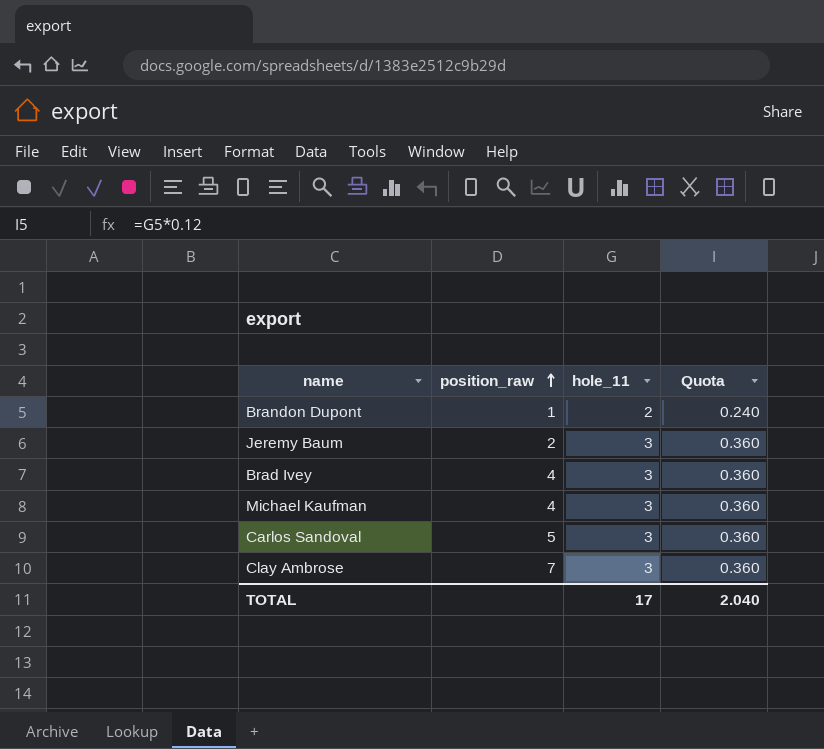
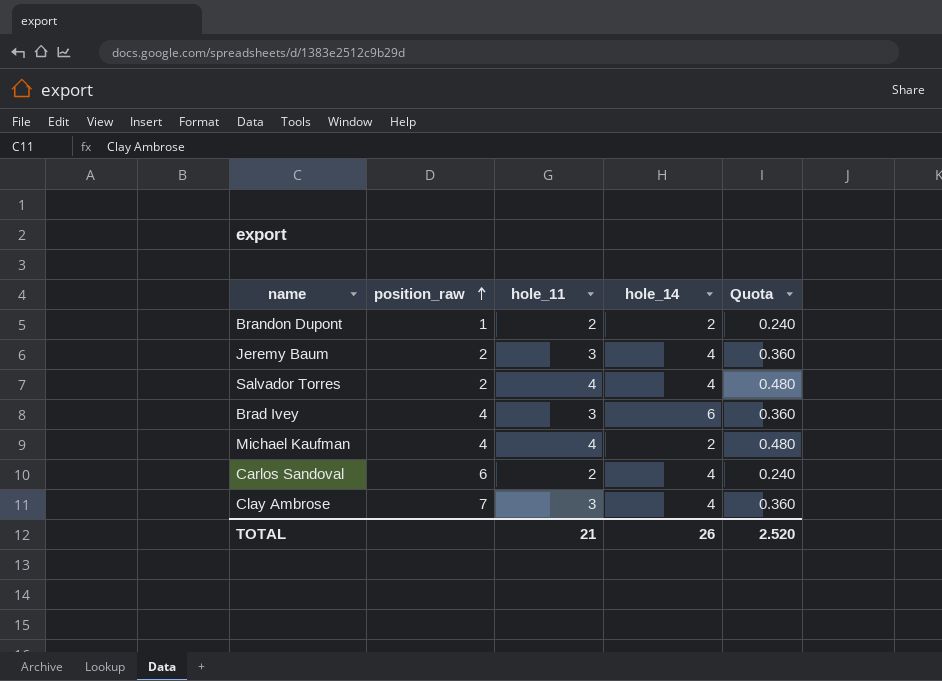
column hole_14 | position: none -> 4
row Salvador Torres: none -> 2 | 4 | 4 | 0.480
Michael Kaufman | hole_11: 3 -> 4
Michael Kaufman | Quota: 0.360 -> 0.480
Carlos Sandoval | position_raw: 5 -> 6
Carlos Sandoval | hole_11: 3 -> 2
Carlos Sandoval | Quota: 0.360 -> 0.240
TOTAL | hole_11: 17 -> 21
TOTAL | Quota: 2.040 -> 2.520

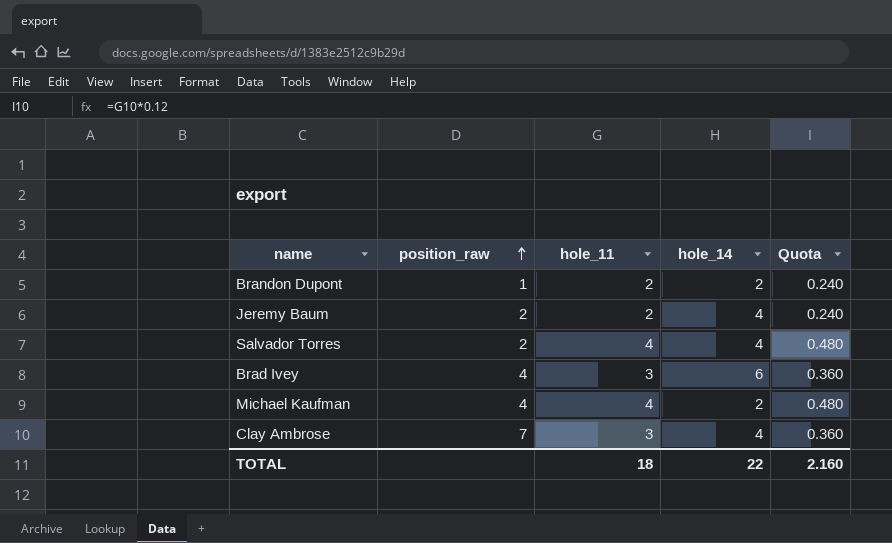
row Carlos Sandoval: 6 | 2 | 4 | 0.240 -> none
Jeremy Baum | hole_11: 3 -> 2
Jeremy Baum | Quota: 0.360 -> 0.240
TOTAL | hole_11: 21 -> 18
TOTAL | hole_14: 26 -> 22
TOTAL | Quota: 2.520 -> 2.160

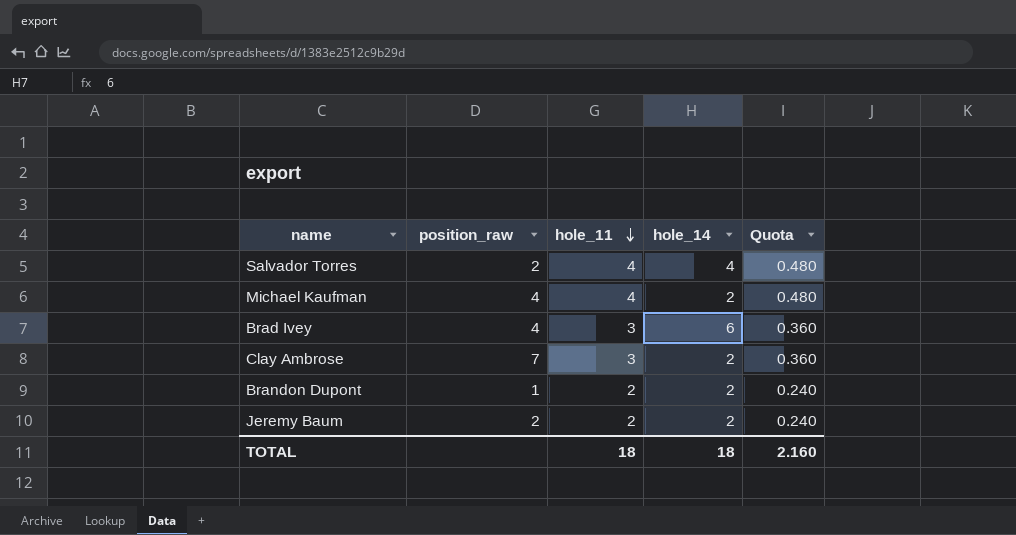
row order: position_raw ascending -> hole_11 descending
Clay Ambrose | hole_14: 4 -> 2
Jeremy Baum | hole_14: 4 -> 2
TOTAL | hole_14: 22 -> 18

